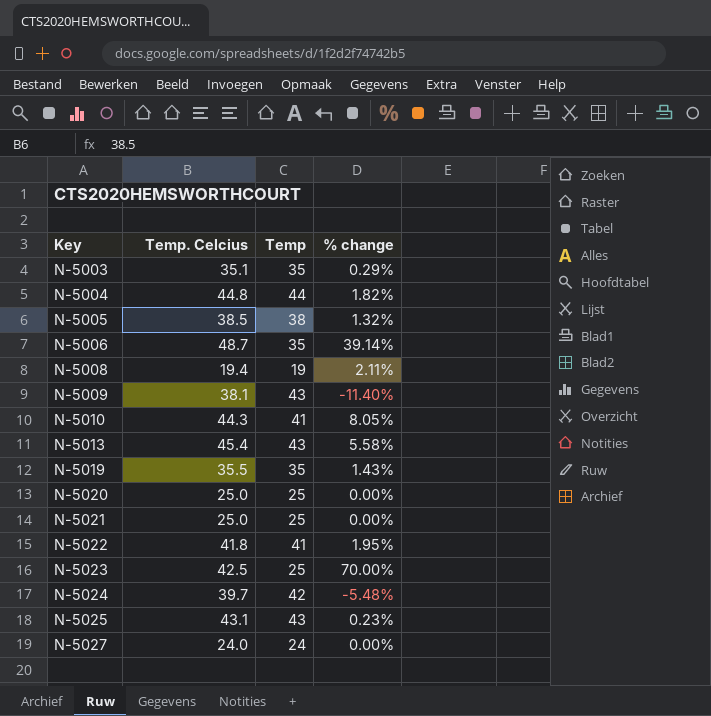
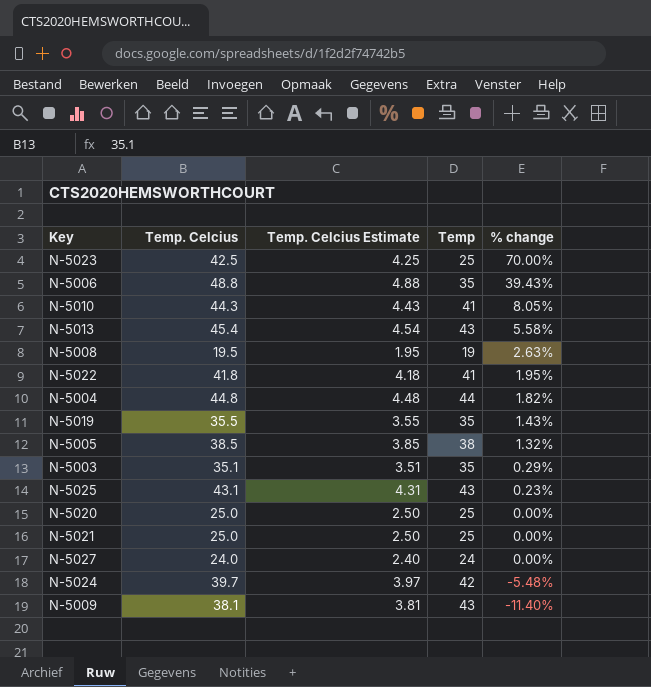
row order: Key ascending -> % change descending
column Temp. Celcius Estimate | formula: none -> [Temp. Celcius] * 0.1
N-5006 | Temp. Celcius: 48.7 -> 48.8
N-5006 | % change: 39.14% -> 39.43%
N-5008 | Temp. Celcius: 19.4 -> 19.5
N-5008 | % change: 2.11% -> 2.63%

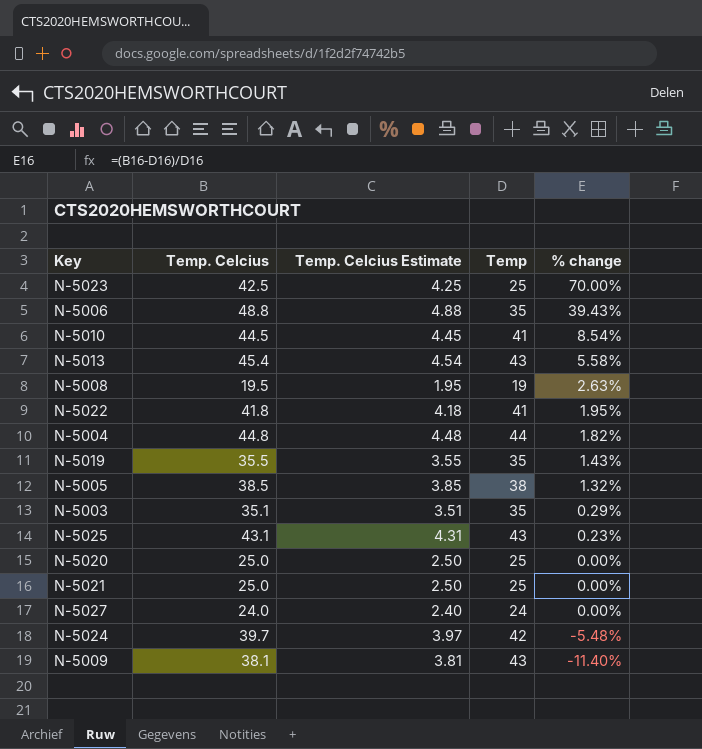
N-5010 | Temp. Celcius: 44.3 -> 44.5
N-5010 | Temp. Celcius Estimate: 4.43 -> 4.45
N-5010 | % change: 8.05% -> 8.54%

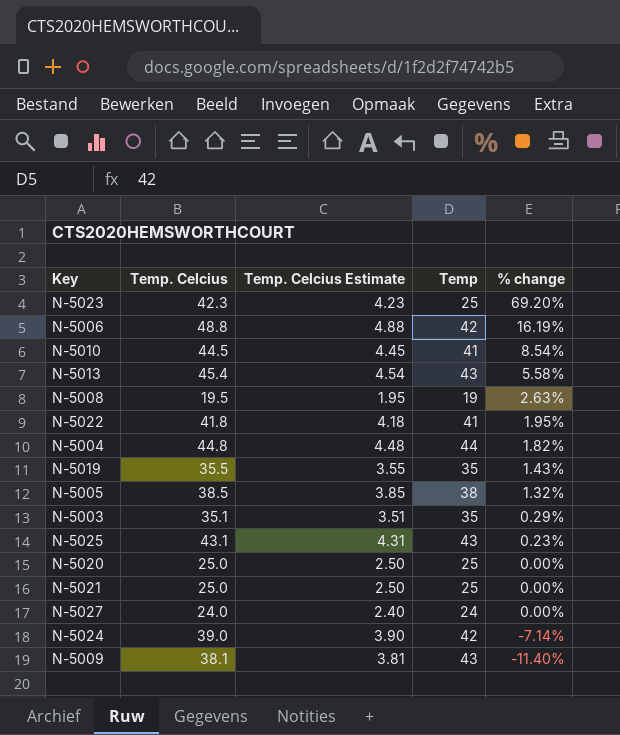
N-5023 | Temp. Celcius: 42.5 -> 42.3
N-5023 | Temp. Celcius Estimate: 4.25 -> 4.23
N-5023 | % change: 70.00% -> 69.20%
N-5006 | Temp: 35 -> 42
N-5006 | % change: 39.43% -> 16.19%
N-5024 | Temp. Celcius: 39.7 -> 39.0
N-5024 | Temp. Celcius Estimate: 3.97 -> 3.90
N-5024 | % change: -5.48% -> -7.14%

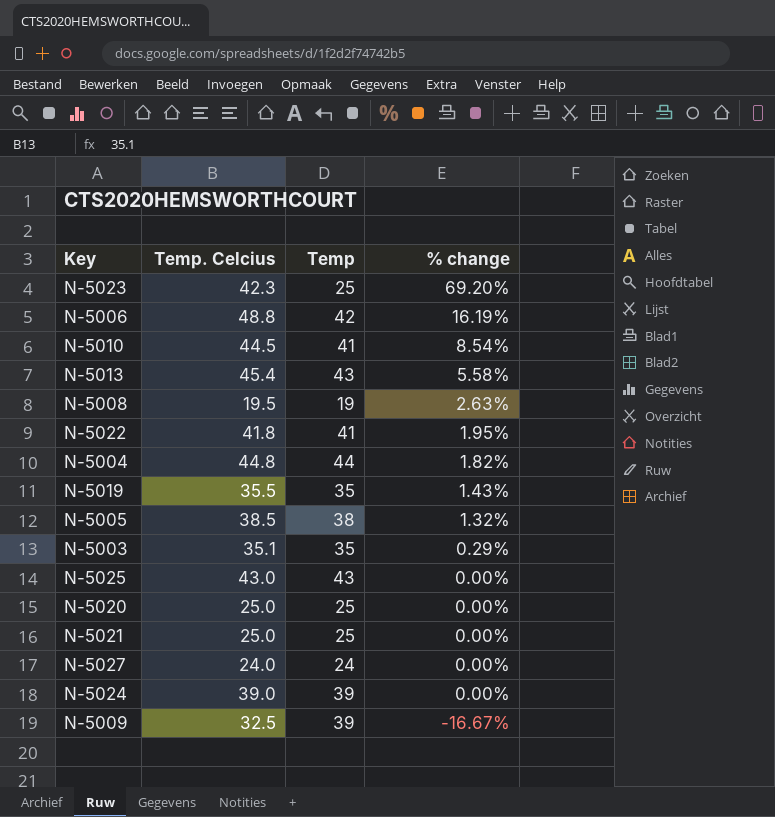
column Temp. Celcius Estimate | formula: [Temp. Celcius] * 0.1 -> none
N-5025 | Temp. Celcius: 43.1 -> 43.0
N-5025 | % change: 0.23% -> 0.00%
N-5024 | Temp: 42 -> 39
N-5024 | % change: -7.14% -> 0.00%
N-5009 | Temp. Celcius: 38.1 -> 32.5
N-5009 | Temp: 43 -> 39
N-5009 | % change: -11.40% -> -16.67%

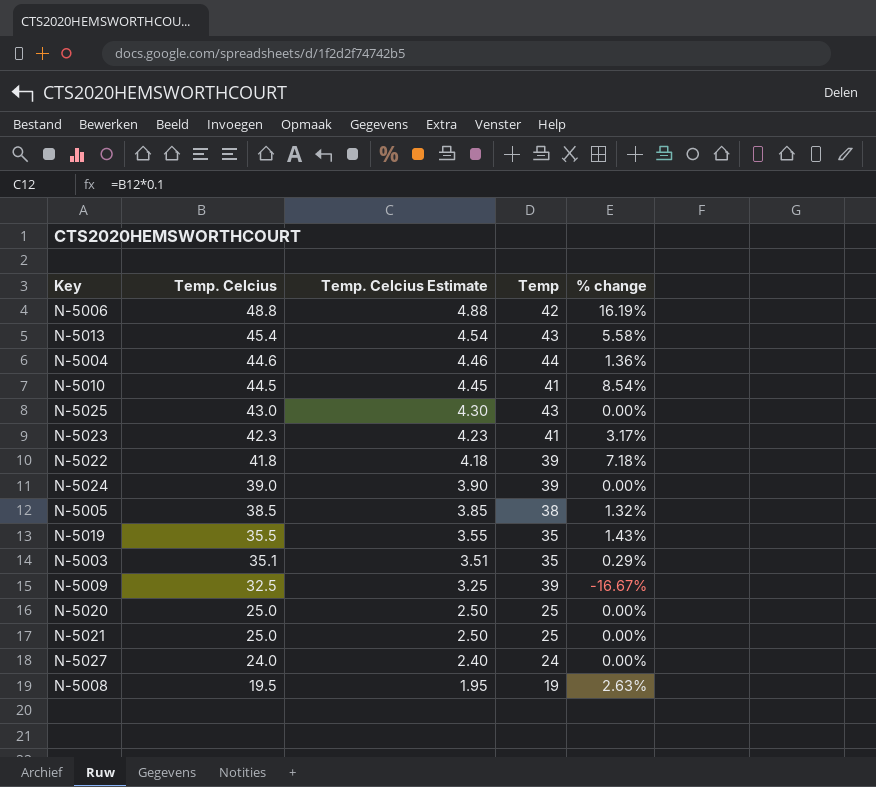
row order: % change descending -> Temp. Celcius descending
column Temp. Celcius Estimate | formula: none -> [Temp. Celcius] * 0.1
N-5004 | Temp. Celcius: 44.8 -> 44.6
N-5004 | % change: 1.82% -> 1.36%
N-5023 | Temp: 25 -> 41
N-5023 | % change: 69.20% -> 3.17%
N-5022 | Temp: 41 -> 39
N-5022 | % change: 1.95% -> 7.18%

